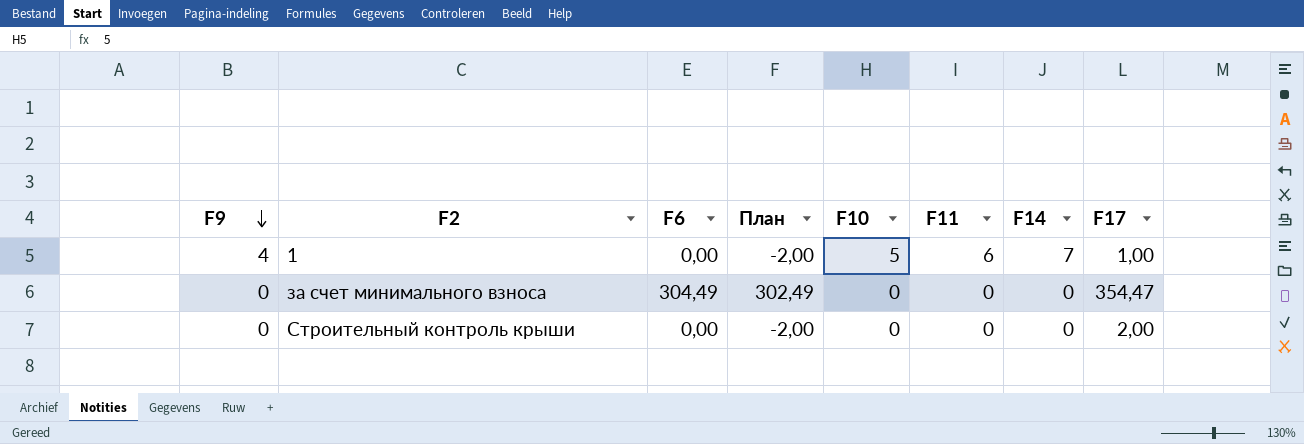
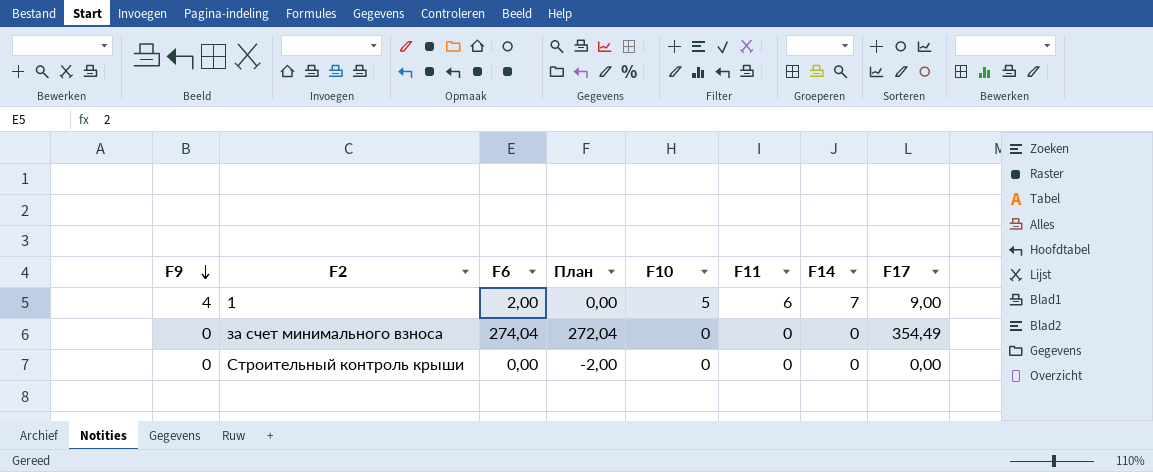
1 | F6: 0,00 -> 2,00
1 | План: -2,00 -> 0,00
1 | F17: 1,00 -> 9,00
за счет минимального взноса | F6: 304,49 -> 274,04
за счет минимального взноса | План: 302,49 -> 272,04
за счет минимального взноса | F17: 354,47 -> 354,49
Строительный контроль крыши | F17: 2,00 -> 0,00

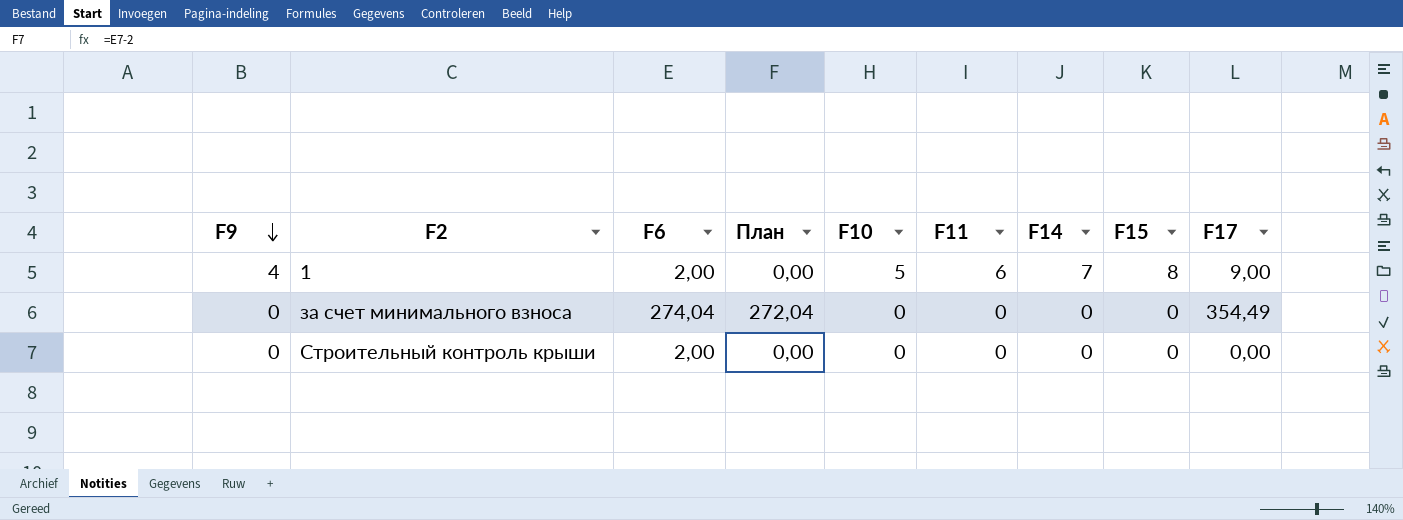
column F15 | position: none -> 8
Строительный контроль крыши | F6: 0,00 -> 2,00
Строительный контроль крыши | План: -2,00 -> 0,00

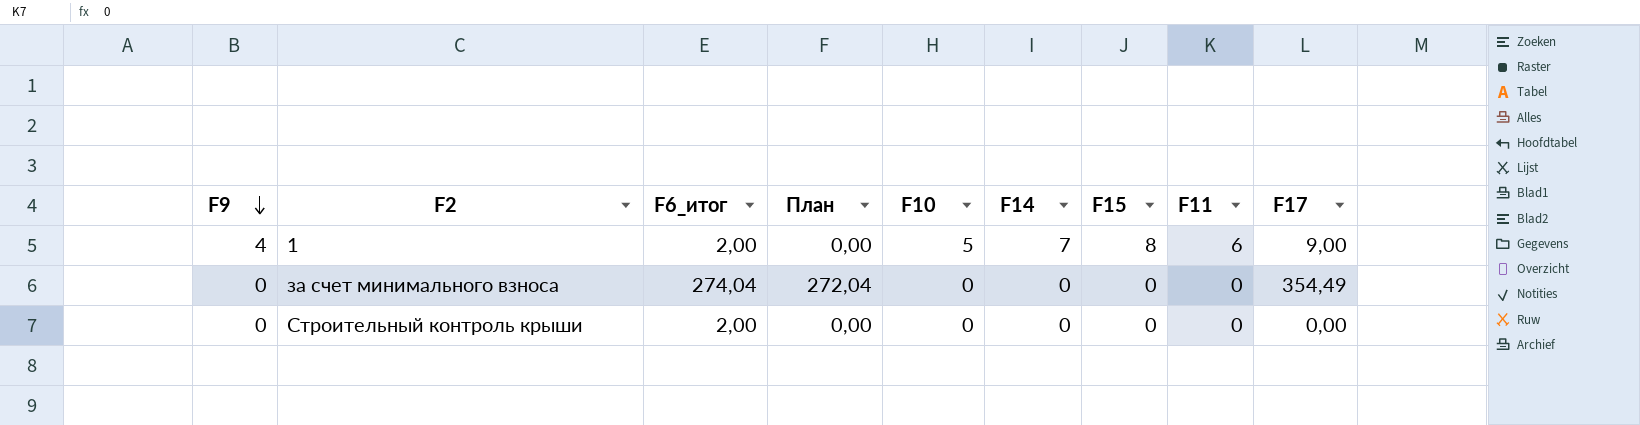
column name: F6 -> F6_итог
column F11 | position: 6 -> 8

